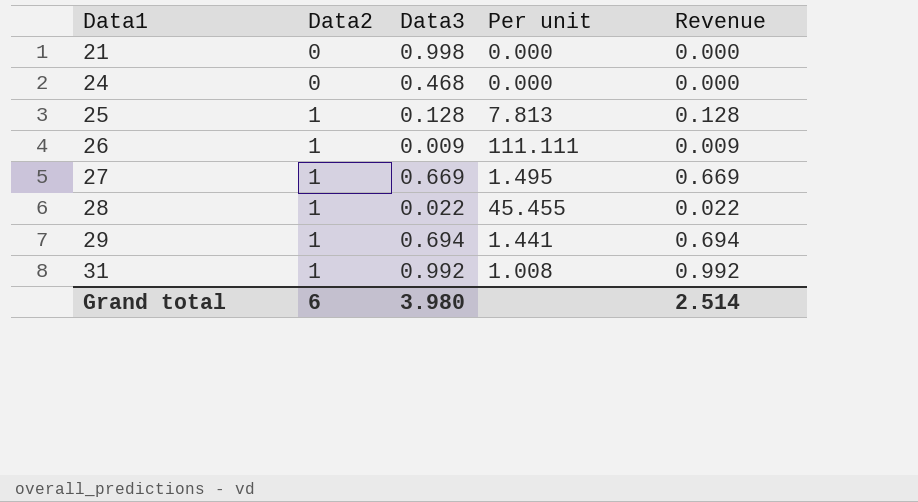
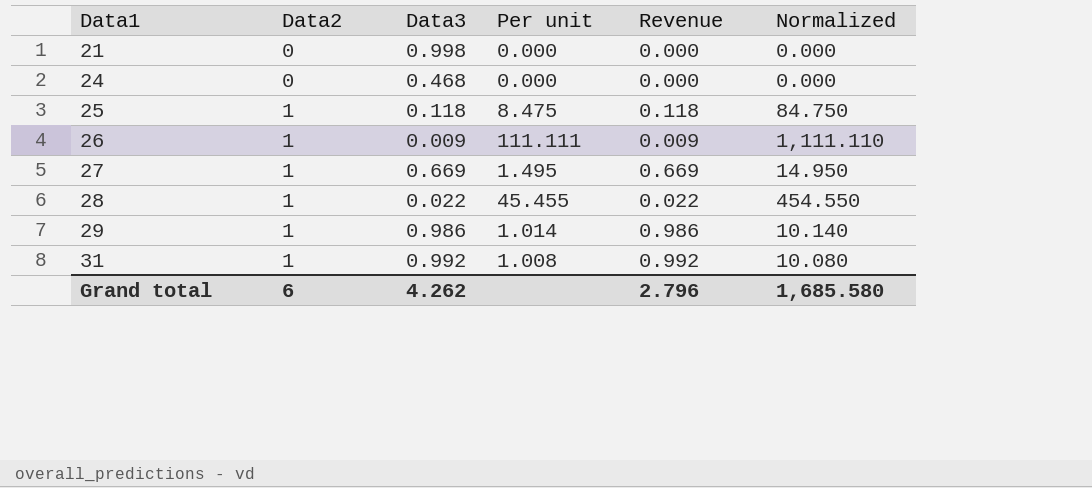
column Normalized | formula: none -> [Per unit] * 10
25 | Data3: 0.128 -> 0.118
25 | Per unit: 7.813 -> 8.475
25 | Revenue: 0.128 -> 0.118
29 | Data3: 0.694 -> 0.986
29 | Per unit: 1.441 -> 1.014
29 | Revenue: 0.694 -> 0.986
Grand total | Data3: 3.980 -> 4.262
Grand total | Revenue: 2.514 -> 2.796

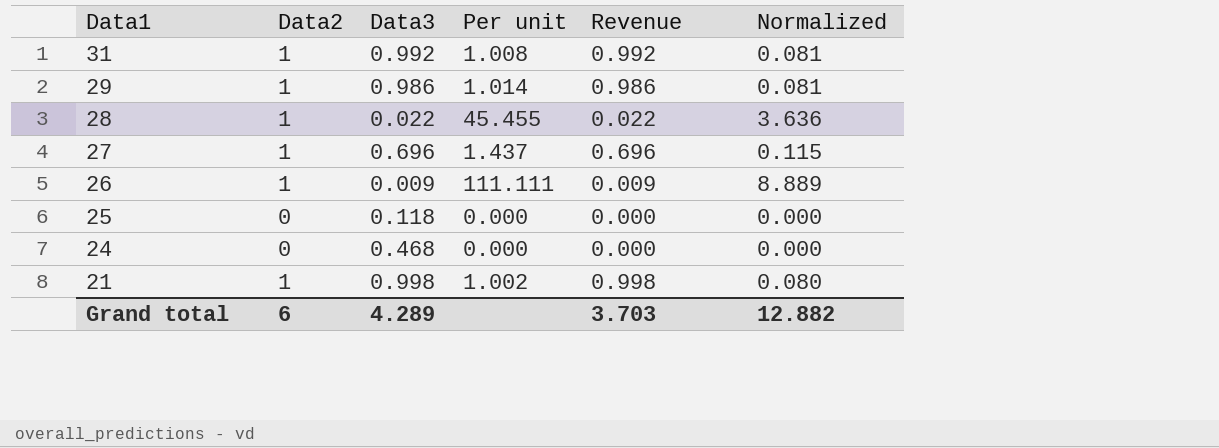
row order: Data1 ascending -> Data1 descending
column Normalized | formula: [Per unit] * 10 -> [Per unit] * 0.08
27 | Data3: 0.669 -> 0.696
27 | Per unit: 1.495 -> 1.437
27 | Revenue: 0.669 -> 0.696
25 | Data2: 1 -> 0
25 | Per unit: 8.475 -> 0.000
25 | Revenue: 0.118 -> 0.000
21 | Data2: 0 -> 1
21 | Per unit: 0.000 -> 1.002
21 | Revenue: 0.000 -> 0.998
Grand total | Data3: 4.262 -> 4.289
Grand total | Revenue: 2.796 -> 3.703
Grand total | Normalized: 1,685.580 -> 12.882

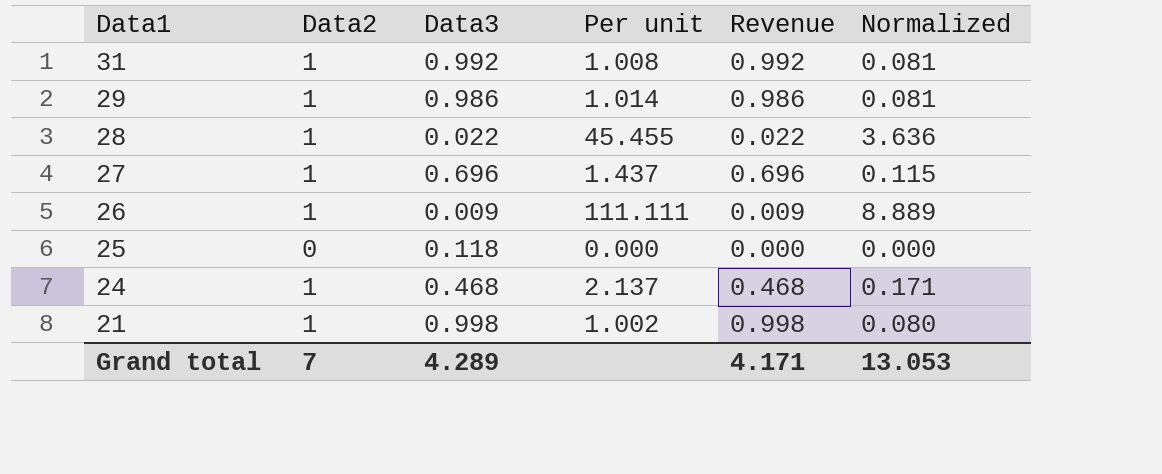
24 | Data2: 0 -> 1
24 | Per unit: 0.000 -> 2.137
24 | Revenue: 0.000 -> 0.468
24 | Normalized: 0.000 -> 0.171
Grand total | Data2: 6 -> 7
Grand total | Revenue: 3.703 -> 4.171
Grand total | Normalized: 12.882 -> 13.053

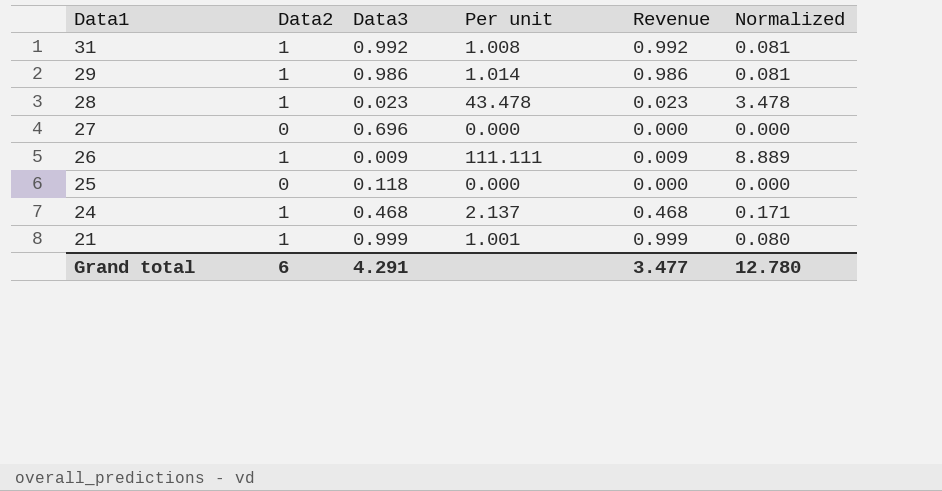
28 | Data3: 0.022 -> 0.023
28 | Per unit: 45.455 -> 43.478
28 | Revenue: 0.022 -> 0.023
28 | Normalized: 3.636 -> 3.478
27 | Data2: 1 -> 0
27 | Per unit: 1.437 -> 0.000
27 | Revenue: 0.696 -> 0.000
27 | Normalized: 0.115 -> 0.000
21 | Data3: 0.998 -> 0.999
21 | Per unit: 1.002 -> 1.001
21 | Revenue: 0.998 -> 0.999
Grand total | Data2: 7 -> 6
Grand total | Data3: 4.289 -> 4.291
Grand total | Revenue: 4.171 -> 3.477
Grand total | Normalized: 13.053 -> 12.780

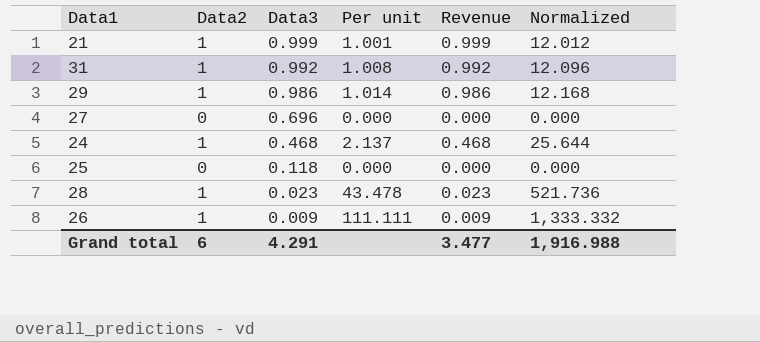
row order: Data1 descending -> Data3 descending
column Normalized | formula: [Per unit] * 0.08 -> [Per unit] * 12
Grand total | Normalized: 12.780 -> 1,916.988

